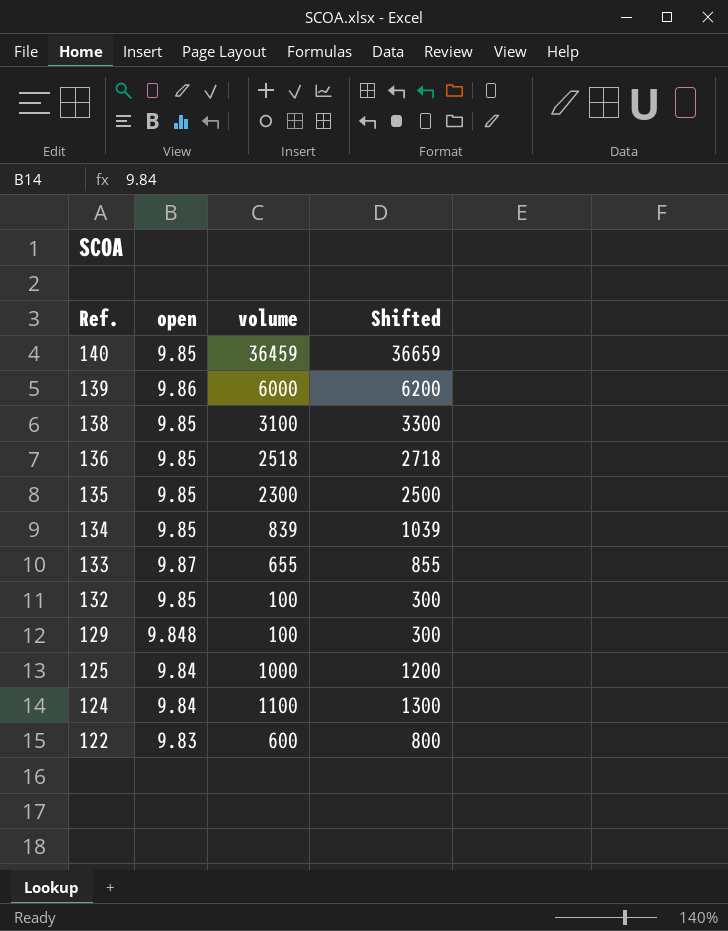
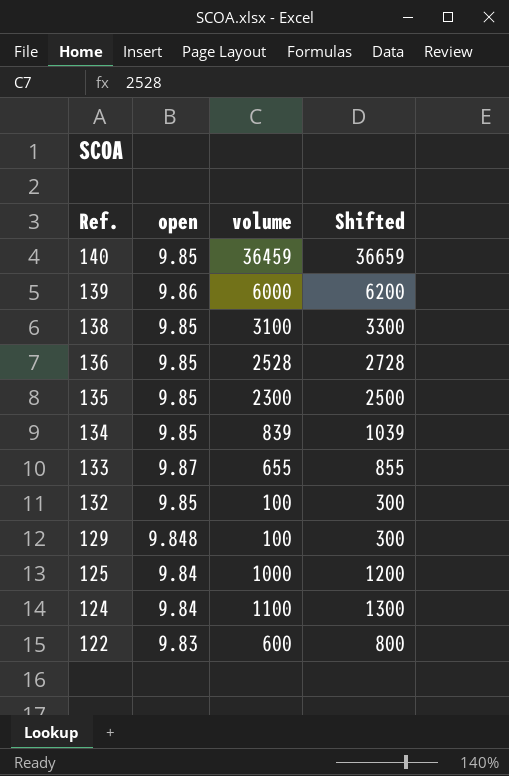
136 | volume: 2518 -> 2528
136 | Shifted: 2718 -> 2728

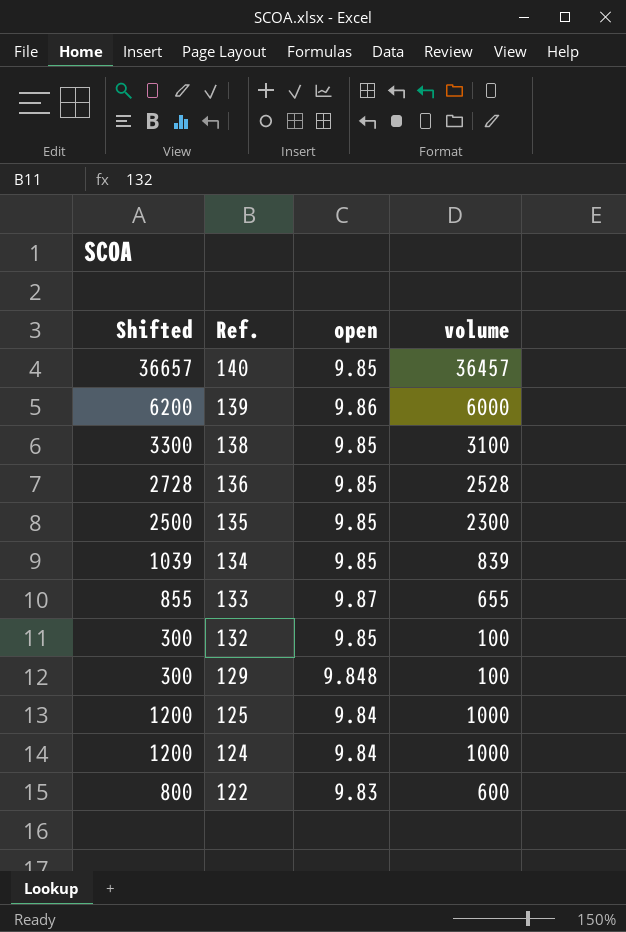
column Shifted | position: 4 -> 1
140 | Shifted: 36659 -> 36657
140 | volume: 36459 -> 36457
124 | Shifted: 1300 -> 1200
124 | volume: 1100 -> 1000

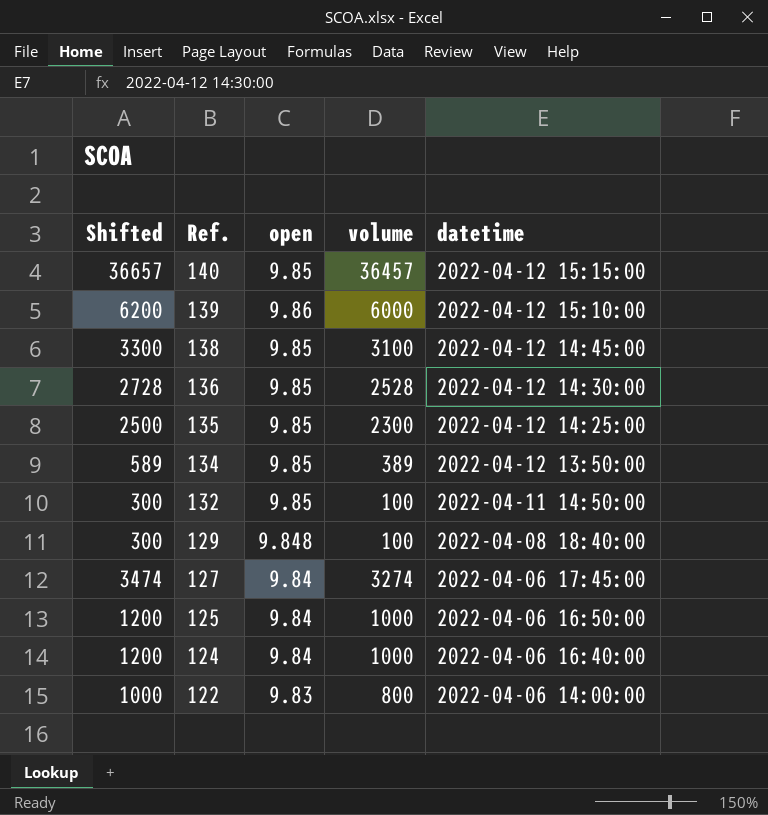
column datetime | position: none -> 5
row 133: 855 | 9.87 | 655 -> none
134 | Shifted: 1039 -> 589
134 | volume: 839 -> 389
row 127: none -> 3474 | 9.84 | 3274 | 2022-04-06 17:45:00
122 | Shifted: 800 -> 1000
122 | volume: 600 -> 800

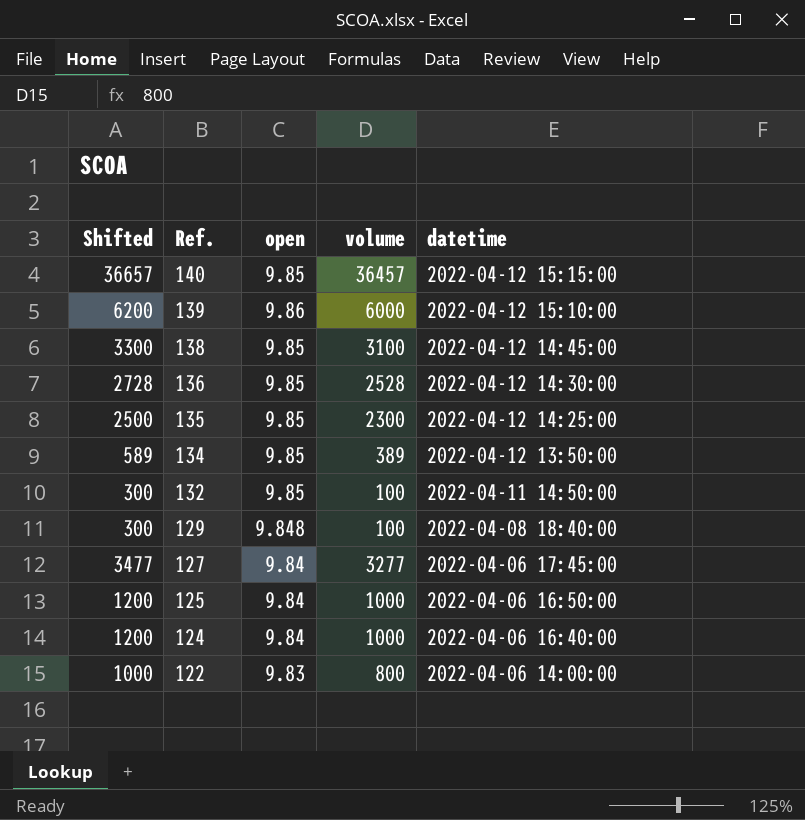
127 | Shifted: 3474 -> 3477
127 | volume: 3274 -> 3277

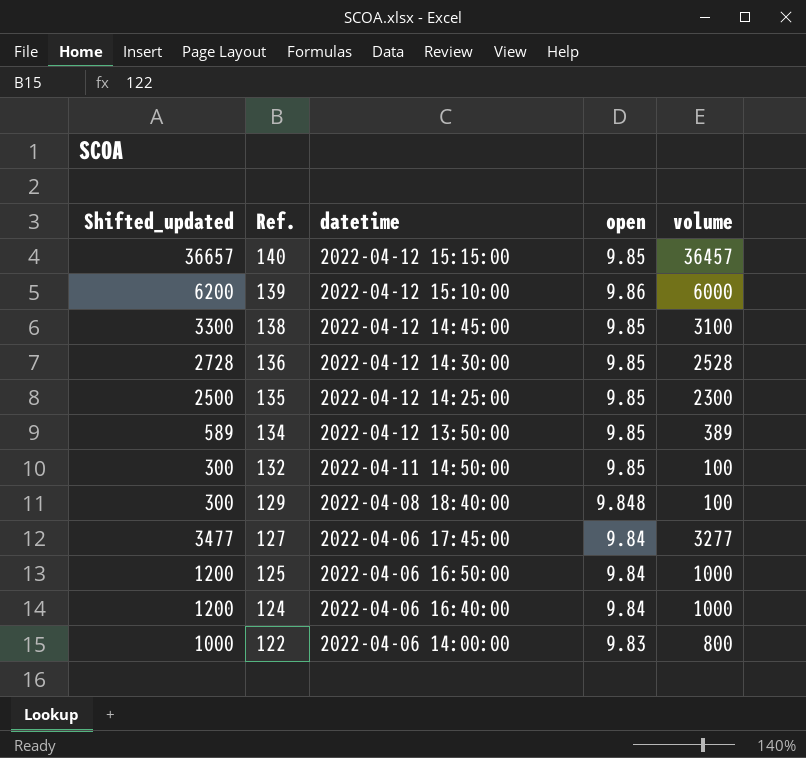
column name: Shifted -> Shifted_updated
column datetime | position: 5 -> 3

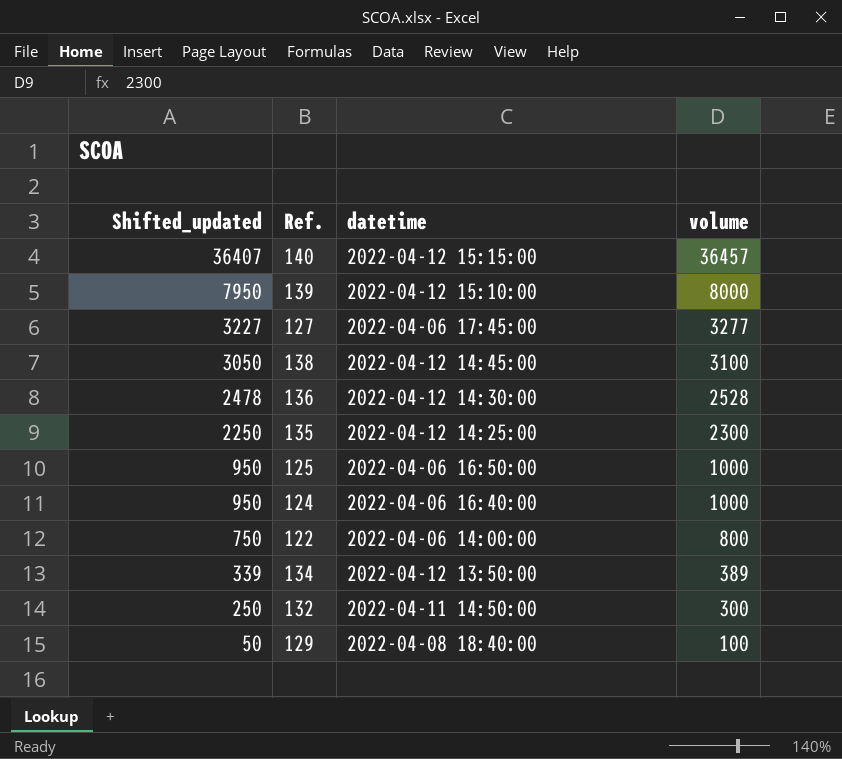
row order: Ref. descending -> Shifted_updated descending
column open | position: 4 -> none
column Shifted_updated | formula: [volume] + 200 -> [volume] - 50
139 | volume: 6000 -> 8000
132 | volume: 100 -> 300

